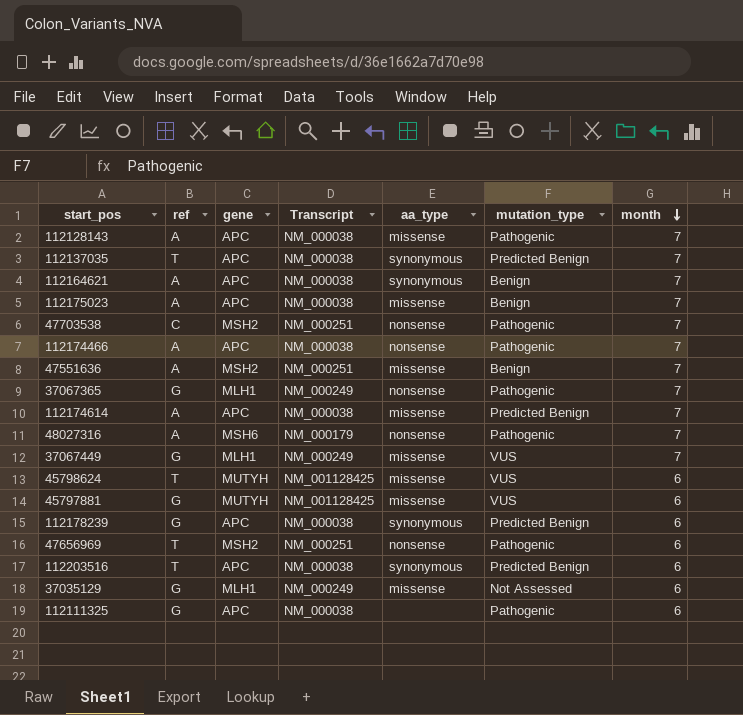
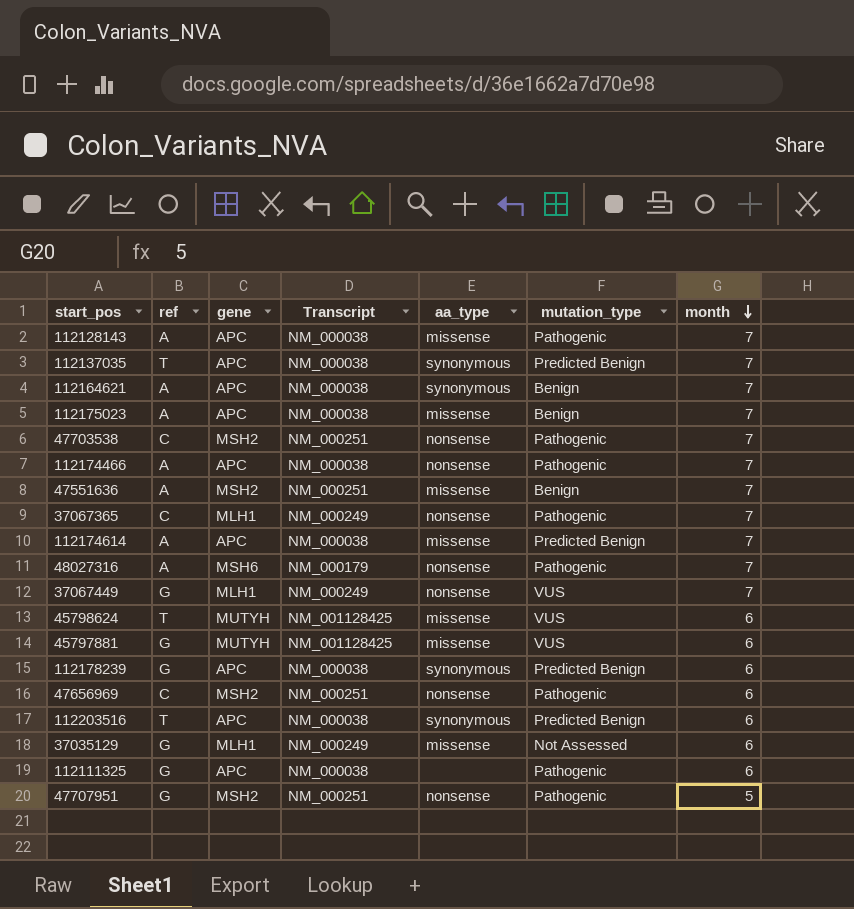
37067365 | ref: G -> C
37067449 | aa_type: missense -> nonsense
47656969 | ref: T -> C
row 47707951: none -> G | MSH2 | NM_000251 | nonsense | Pathogenic | 5

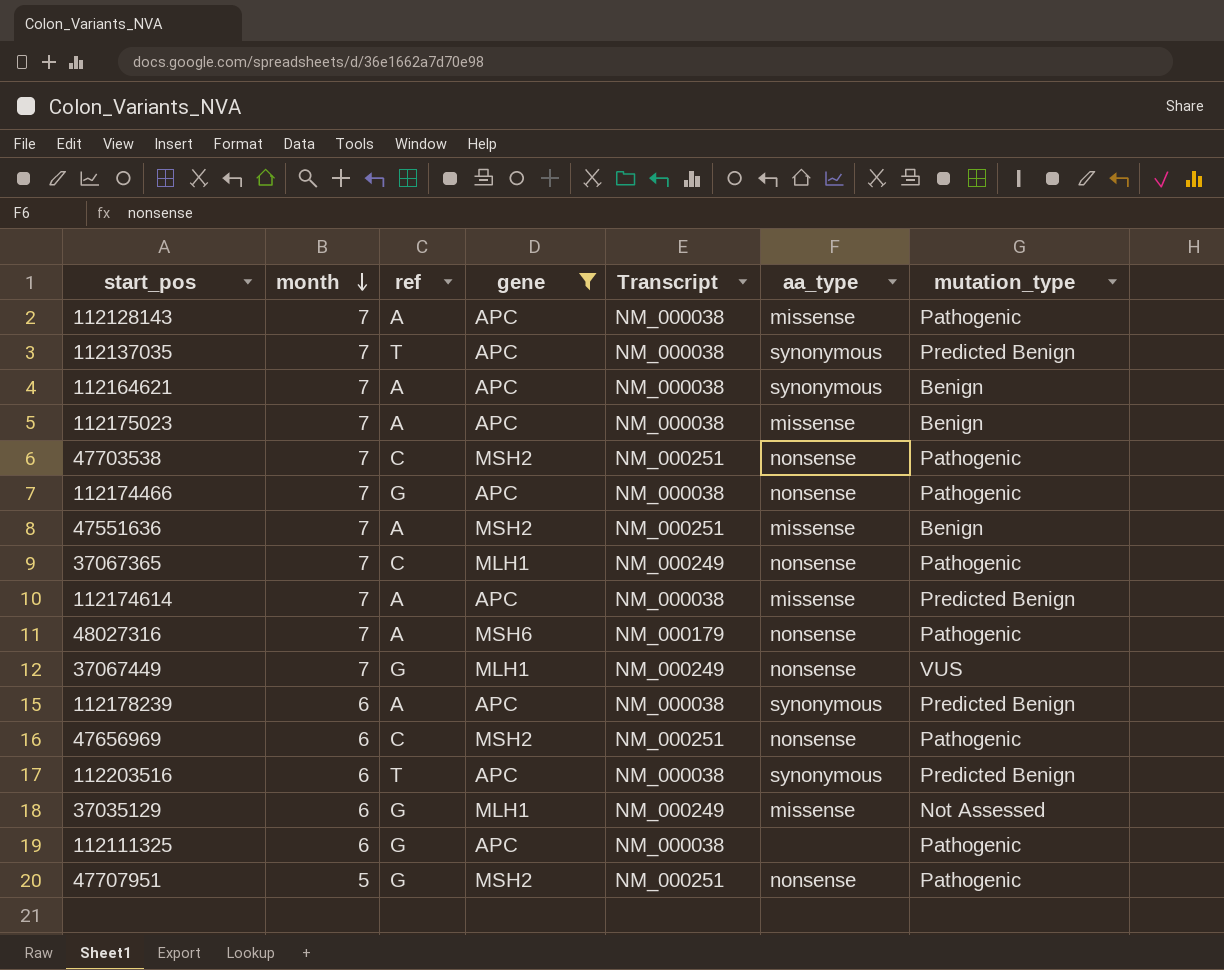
filter: none -> gene != MUTYH
column month | position: 7 -> 2
112174466 | ref: A -> G
112178239 | ref: G -> A

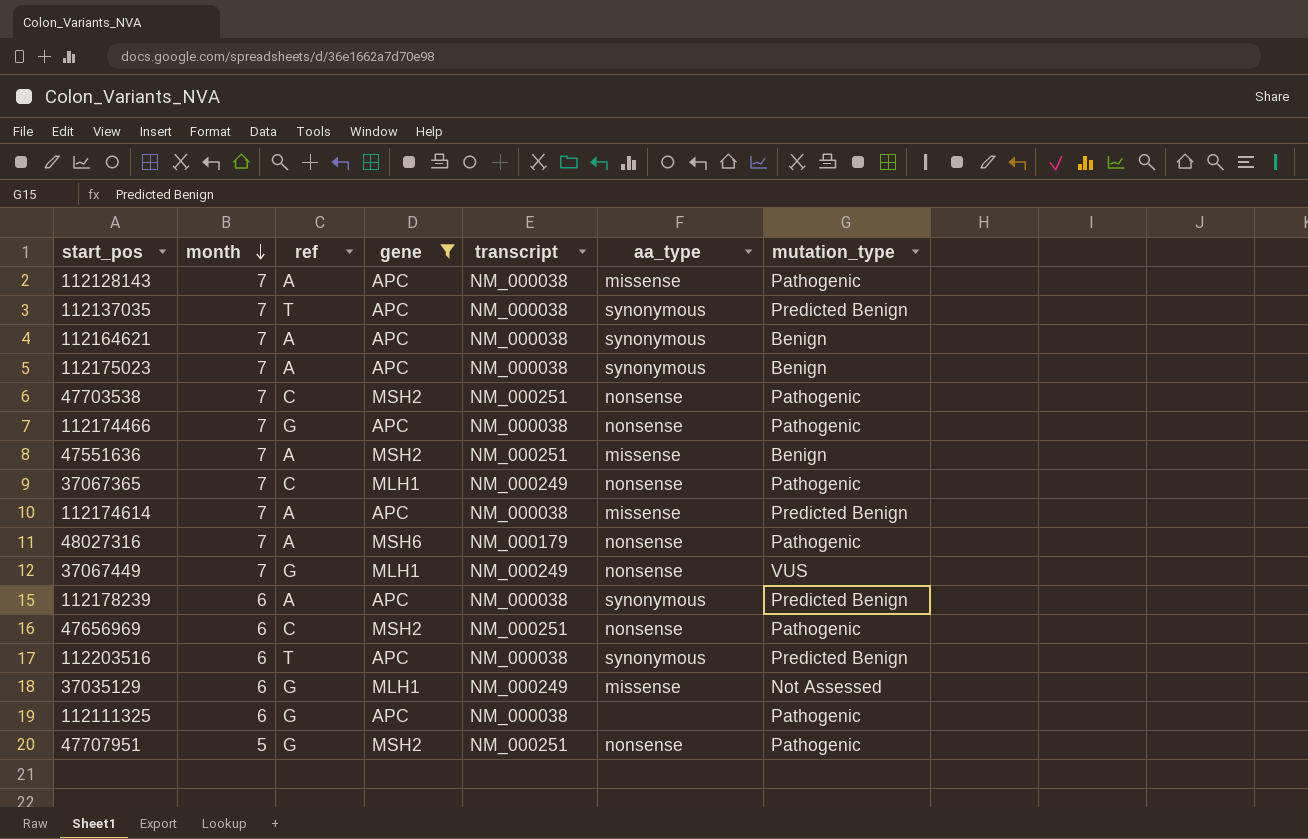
column name: Transcript -> transcript
112175023 | aa_type: missense -> synonymous

